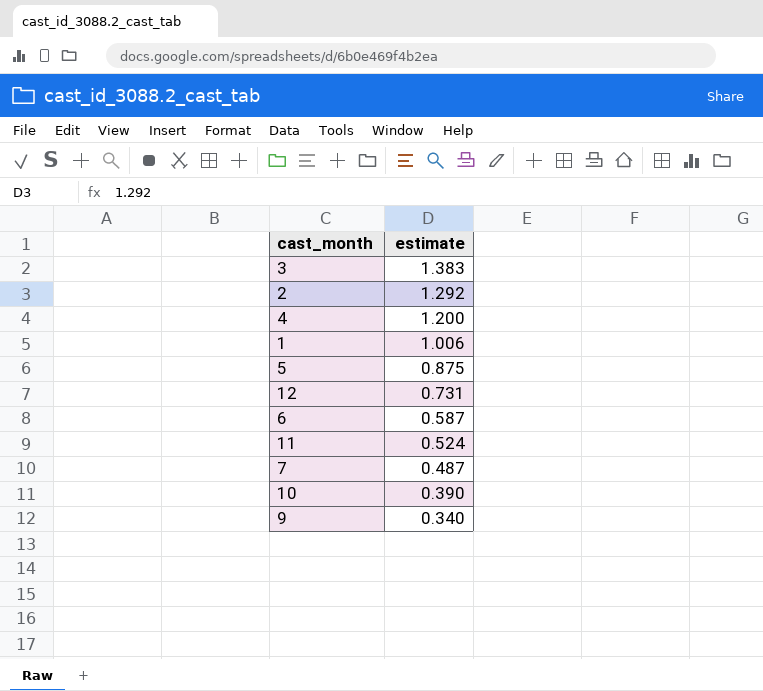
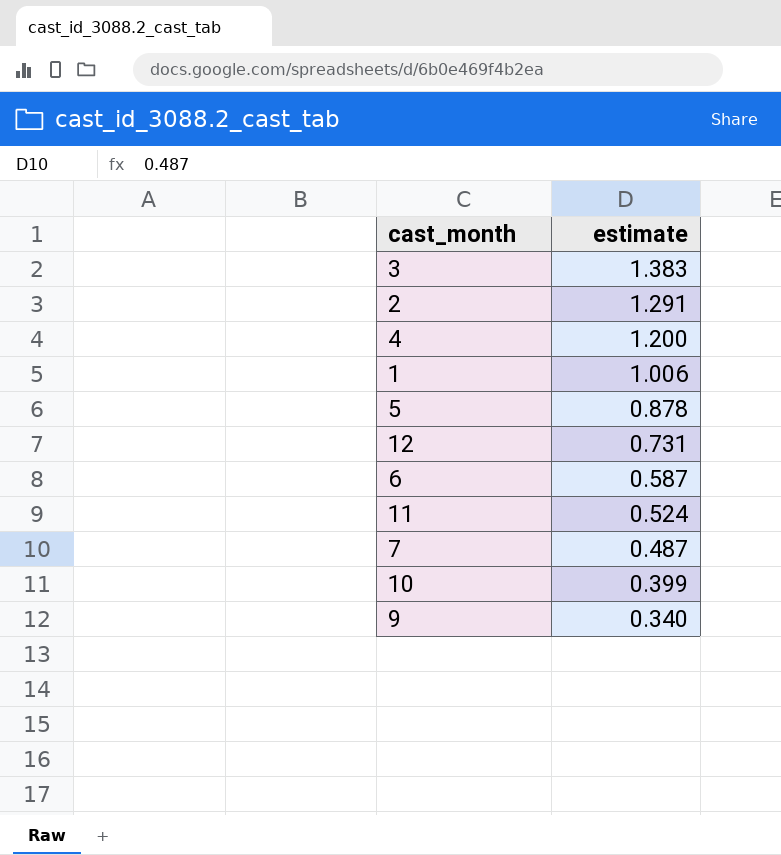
2 | estimate: 1.292 -> 1.291
5 | estimate: 0.875 -> 0.878
10 | estimate: 0.390 -> 0.399

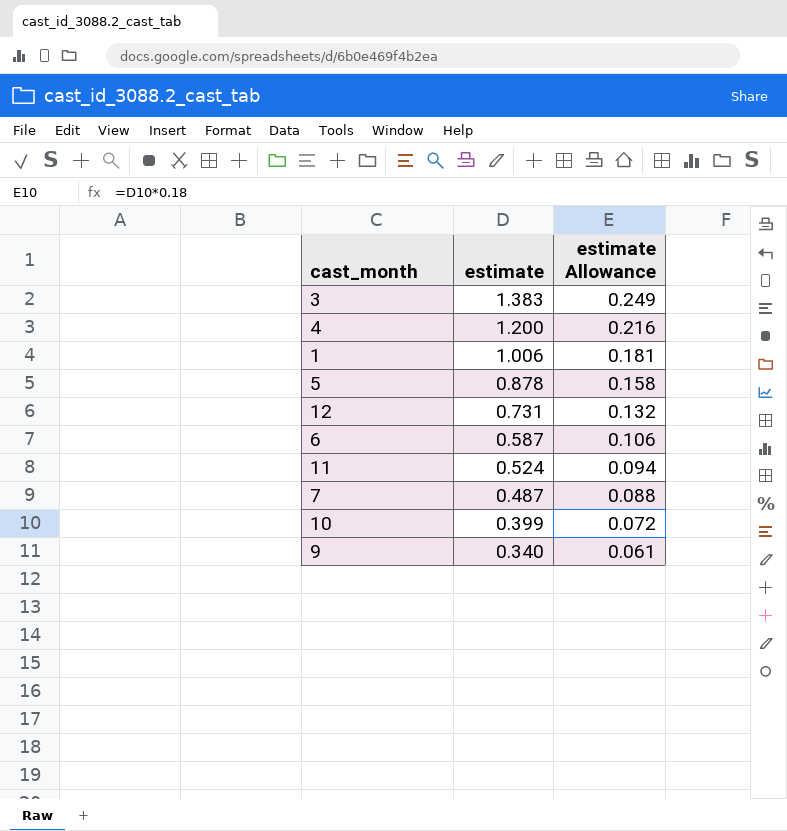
column estimate Allowance | formula: none -> [estimate] * 0.18
row 2: 1.291 -> none

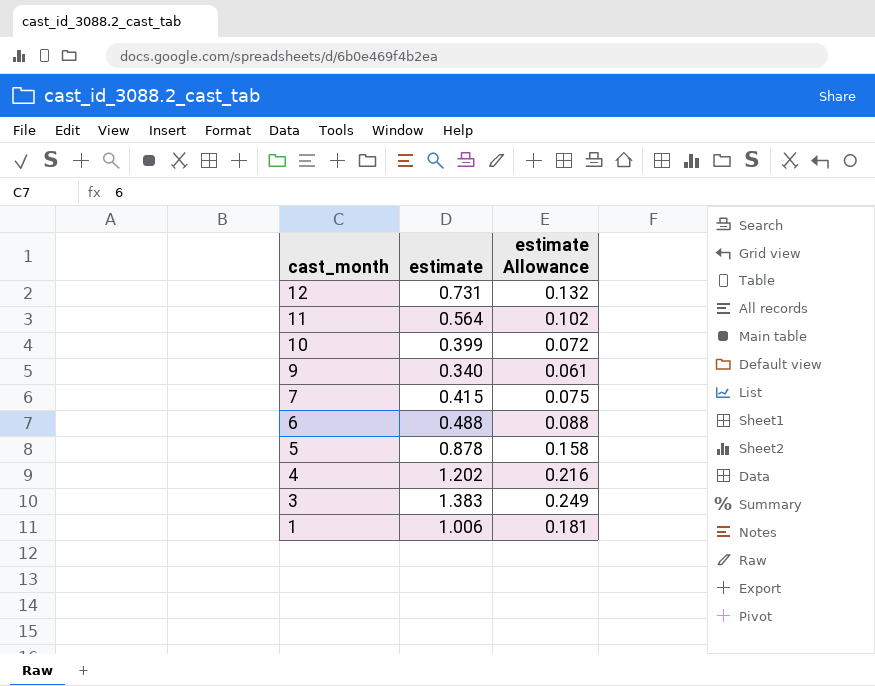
row order: estimate descending -> cast_month descending
11 | estimate: 0.524 -> 0.564
11 | estimate Allowance: 0.094 -> 0.102
7 | estimate: 0.487 -> 0.415
7 | estimate Allowance: 0.088 -> 0.075
6 | estimate: 0.587 -> 0.488
6 | estimate Allowance: 0.106 -> 0.088
4 | estimate: 1.200 -> 1.202

